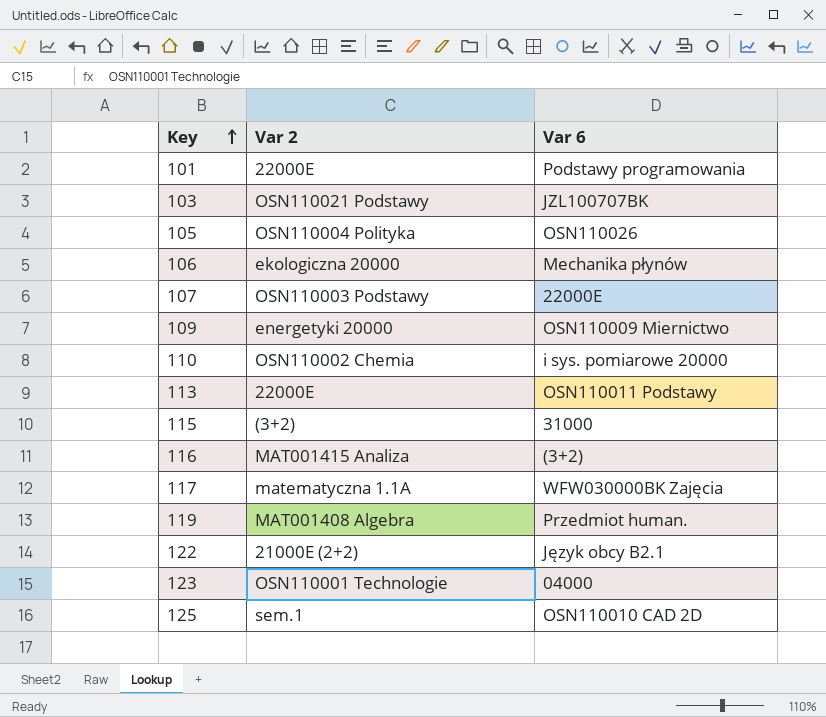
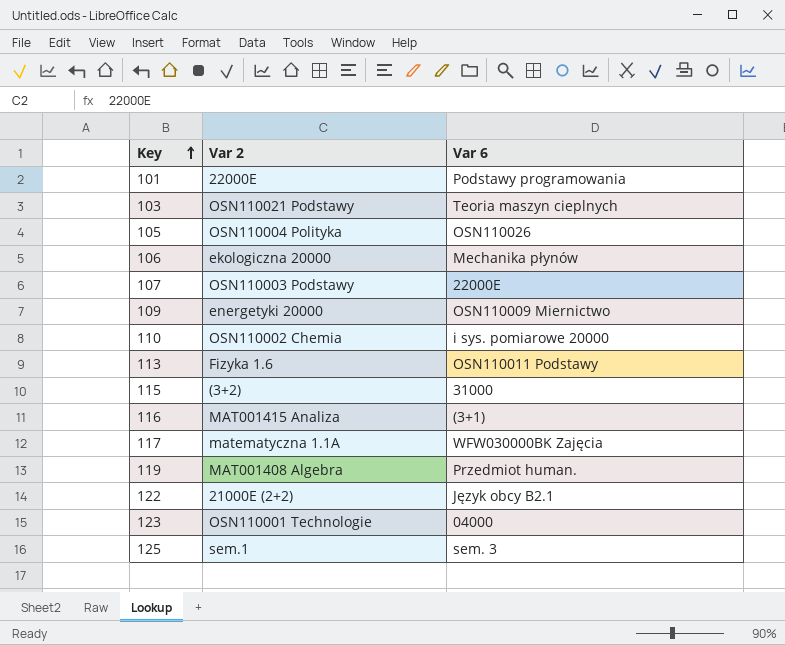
103 | Var 6: JZL100707BK -> Teoria maszyn cieplnych
113 | Var 2: 22000E -> Fizyka 1.6
116 | Var 6: (3+2) -> (3+1)
125 | Var 6: OSN110010 CAD 2D -> sem. 3

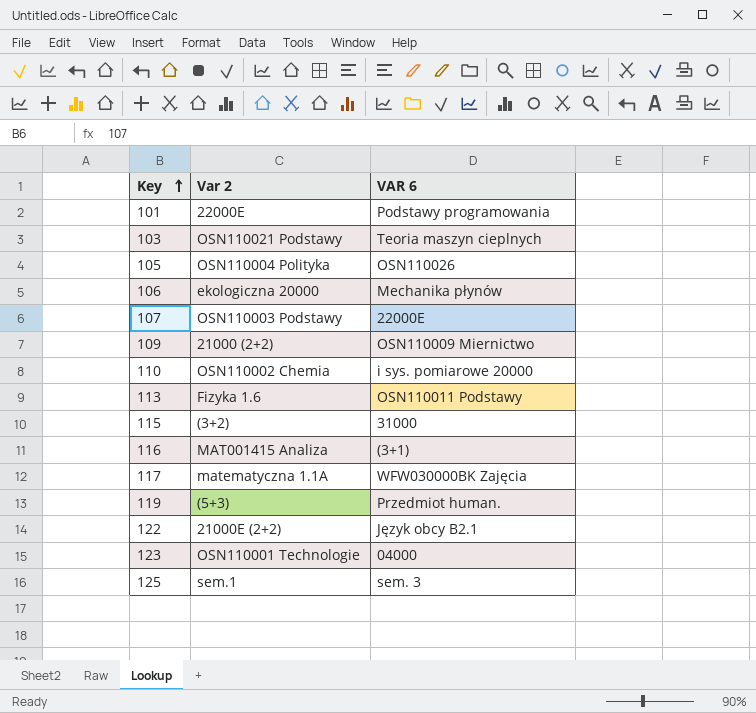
column name: Var 6 -> VAR 6
109 | Var 2: energetyki 20000 -> 21000 (2+2)
119 | Var 2: MAT001408 Algebra -> (5+3)

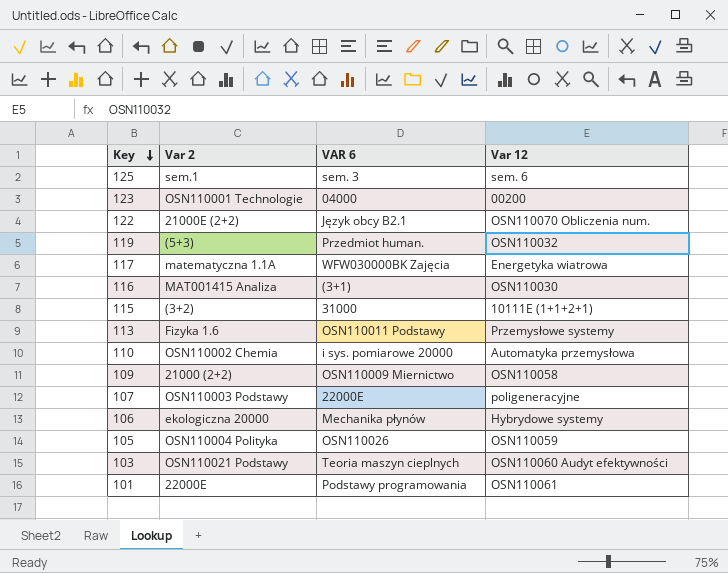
row order: Key ascending -> Key descending
column Var 12 | position: none -> 4

